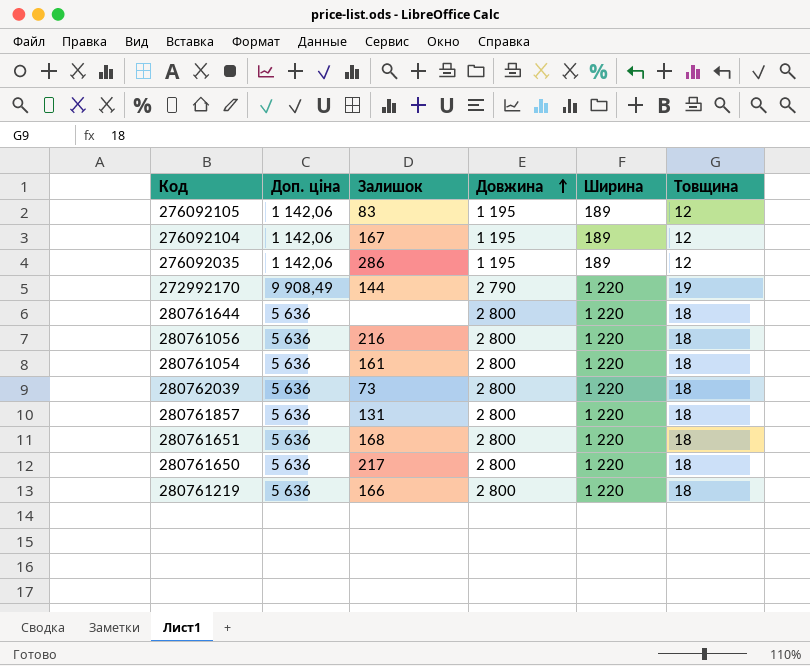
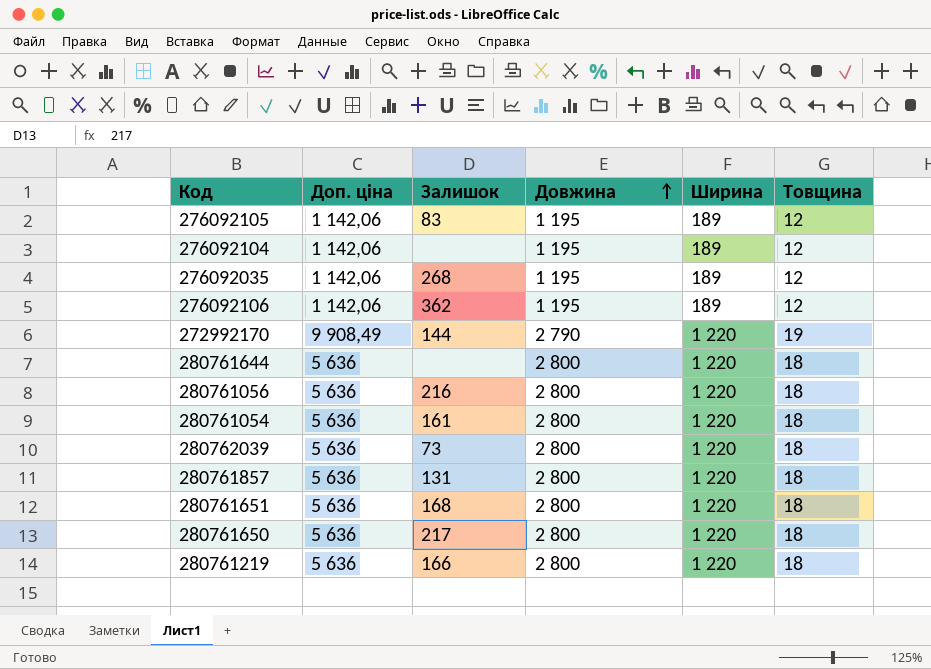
276092104 | Залишок: 167 -> none
276092035 | Залишок: 286 -> 268
row 276092106: none -> 1 142,06 | 362 | 1 195 | 189 | 12

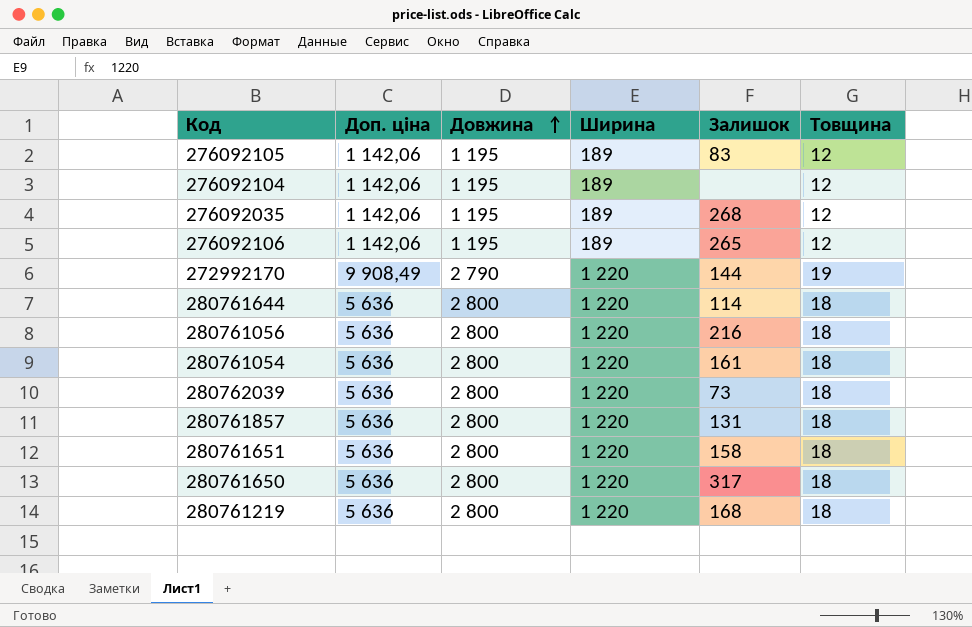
column Залишок | position: 3 -> 5
276092106 | Залишок: 362 -> 265
280761644 | Залишок: none -> 114
280761651 | Залишок: 168 -> 158
280761650 | Залишок: 217 -> 317
280761219 | Залишок: 166 -> 168

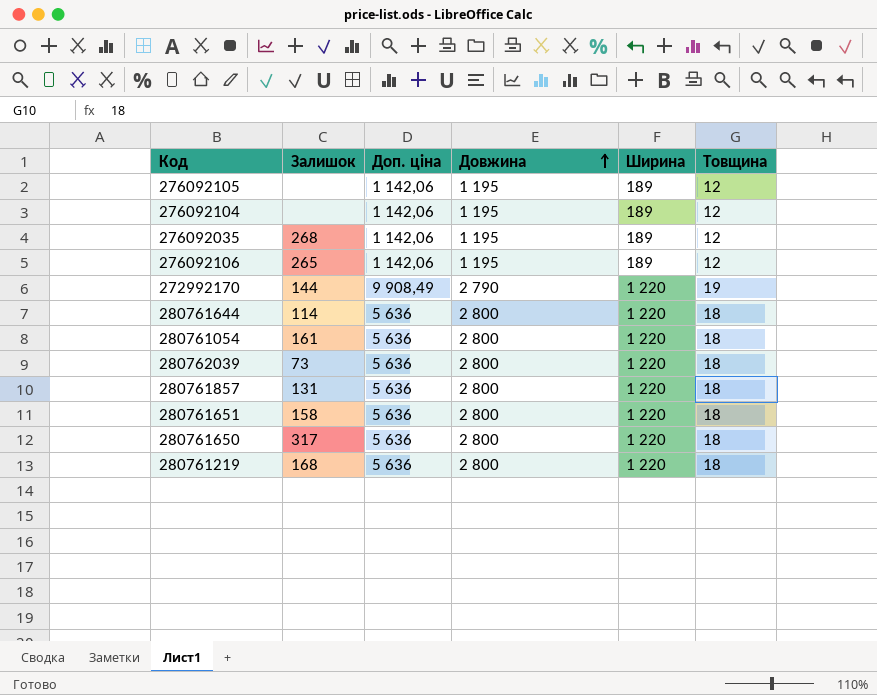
column Залишок | position: 5 -> 2
row 280761056: 5 636 | 2 800 | 1 220 | 216 | 18 -> none
276092105 | Залишок: 83 -> none

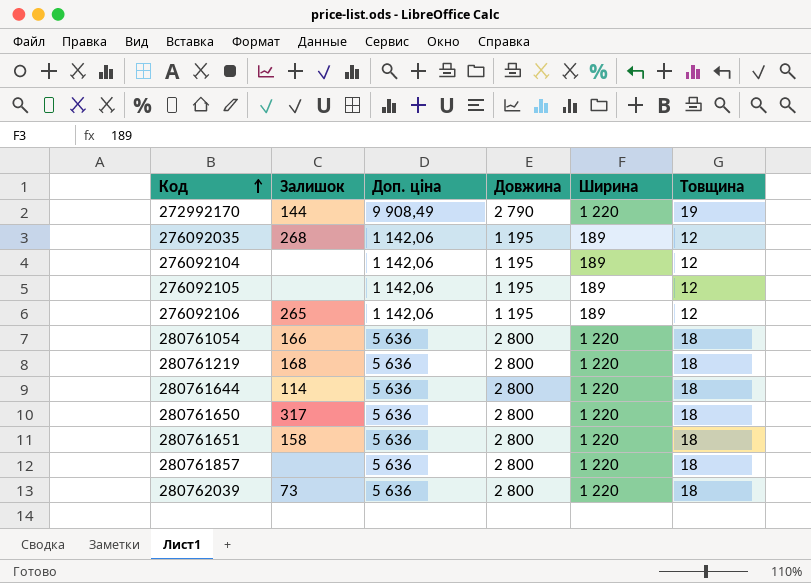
row order: Довжина ascending -> Код ascending
280761054 | Залишок: 161 -> 166
280761857 | Залишок: 131 -> none

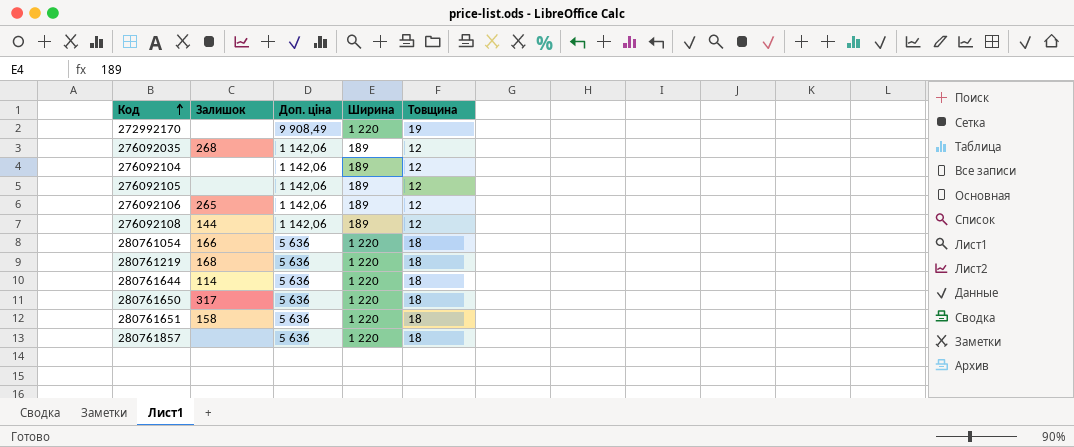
column Довжина | position: 4 -> none
row 280762039: 73 | 5 636 | 2 800 | 1 220 | 18 -> none
272992170 | Залишок: 144 -> none
row 276092108: none -> 144 | 1 142,06 | 189 | 12

